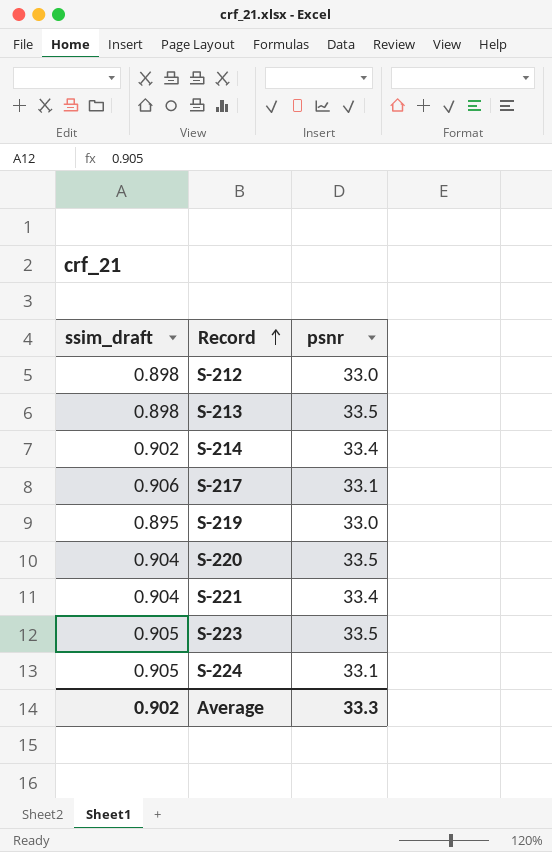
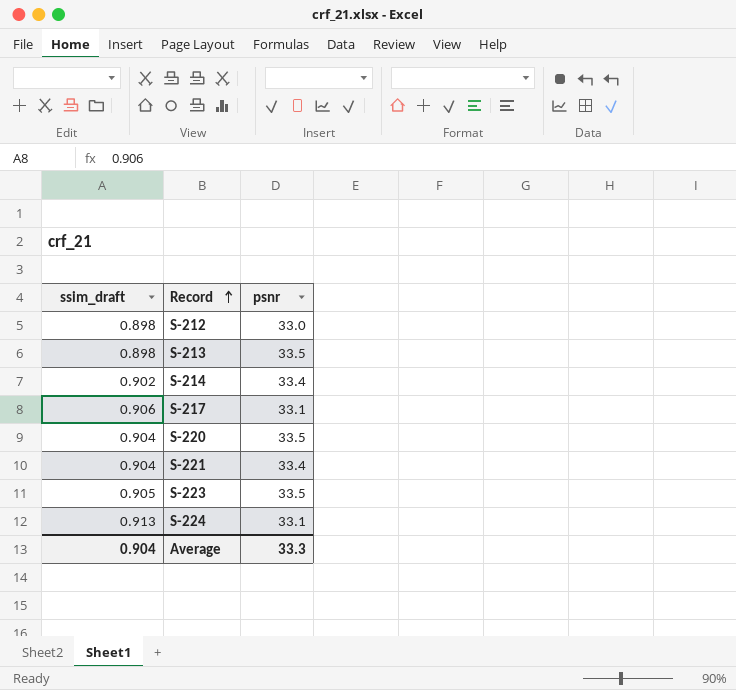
row S-219: 0.895 | 33.0 -> none
S-224 | ssim_draft: 0.905 -> 0.913
Average | ssim_draft: 0.902 -> 0.904

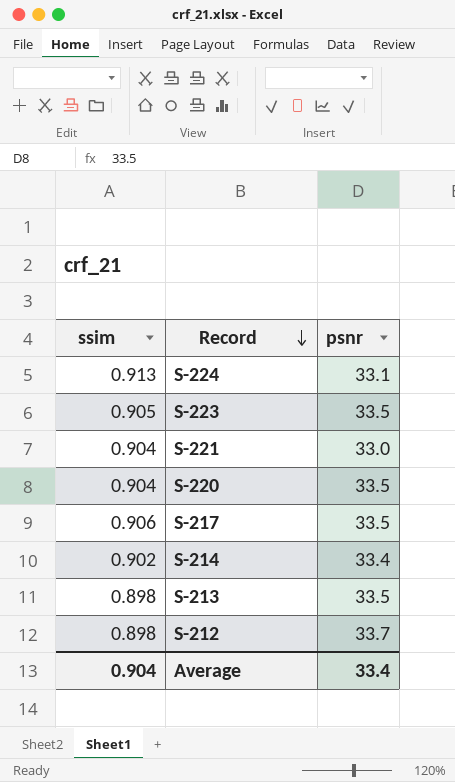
row order: Record ascending -> Record descending
column name: ssim_draft -> ssim
S-221 | psnr: 33.4 -> 33.0
S-217 | psnr: 33.1 -> 33.5
S-212 | psnr: 33.0 -> 33.7
Average | psnr: 33.3 -> 33.4

